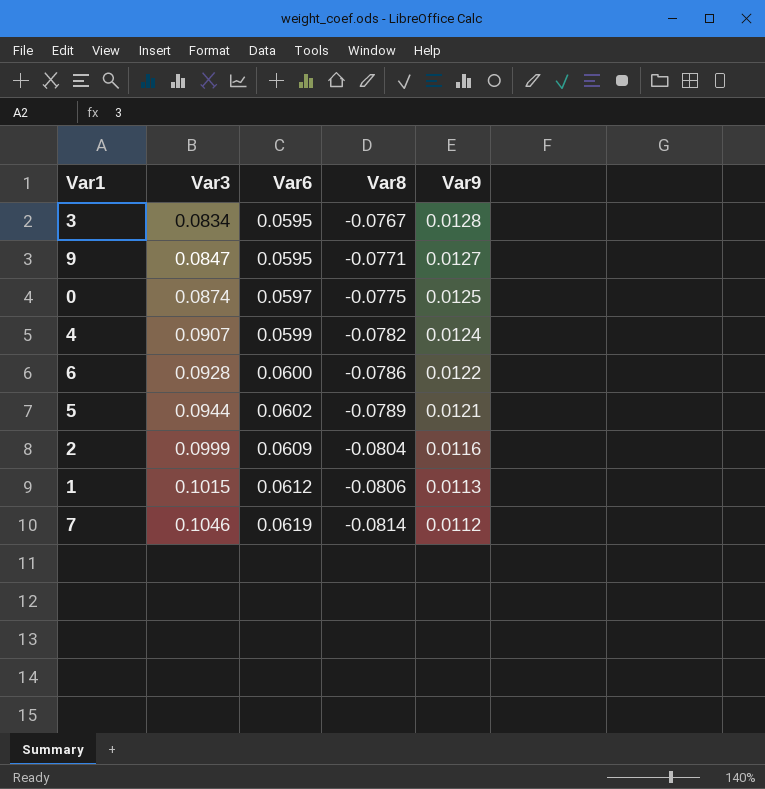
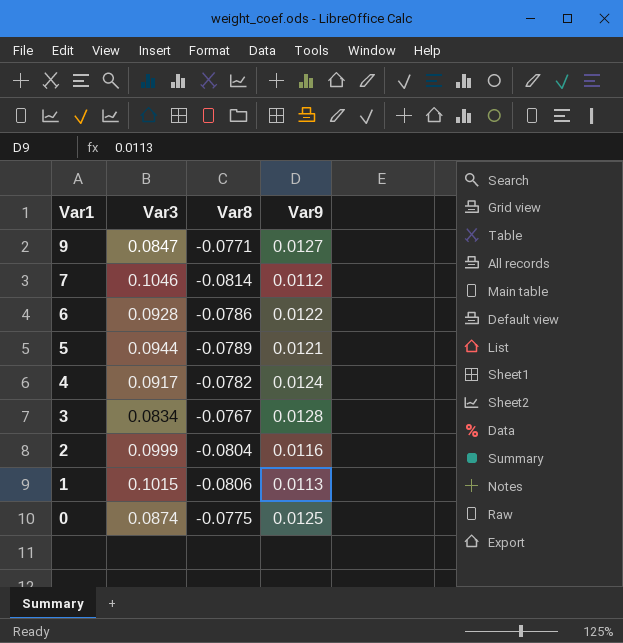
row order: Var3 ascending -> Var1 descending
column Var6 | position: 3 -> none
4 | Var3: 0.0907 -> 0.0917

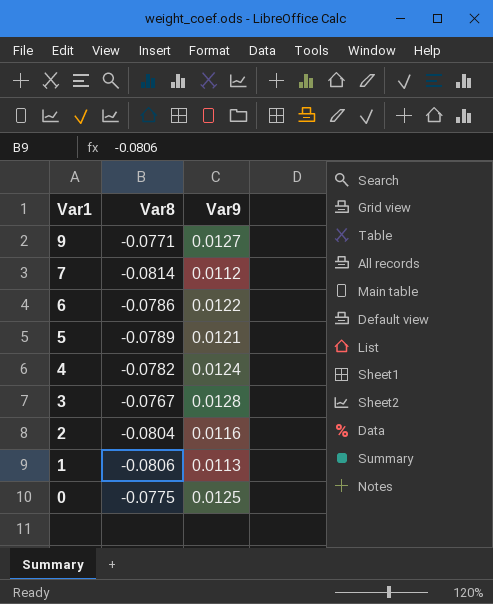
column Var3 | position: 2 -> none

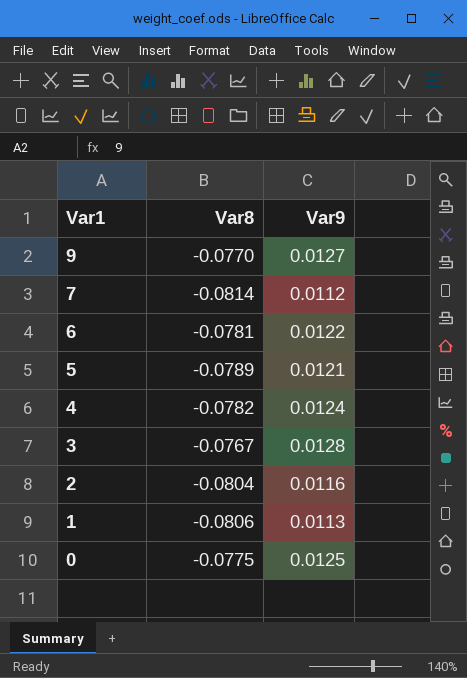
9 | Var8: -0.0771 -> -0.0770
6 | Var8: -0.0786 -> -0.0781

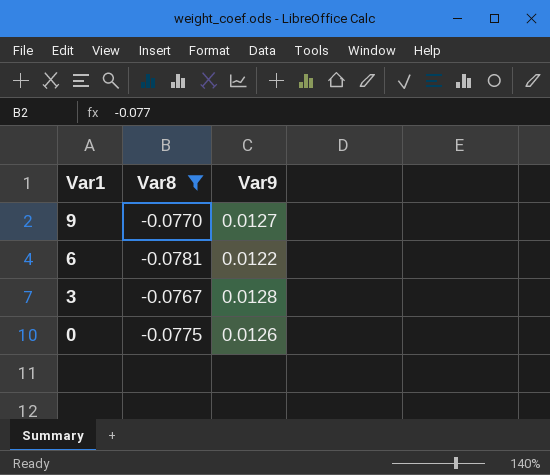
filter: none -> Var8 >= -0.0781
0 | Var9: 0.0125 -> 0.0126

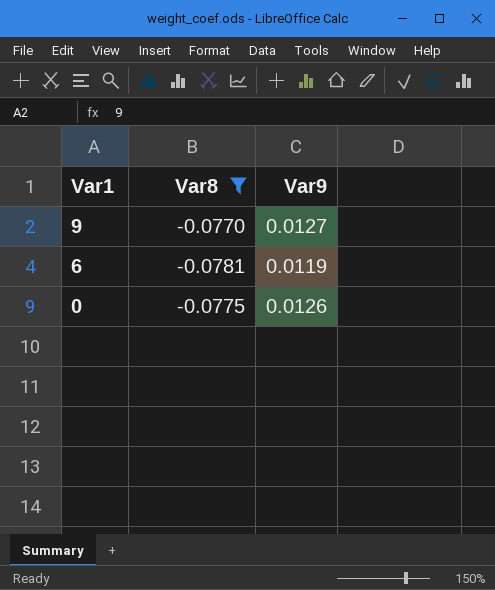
row 3: -0.0767 | 0.0128 -> none
6 | Var9: 0.0122 -> 0.0119

